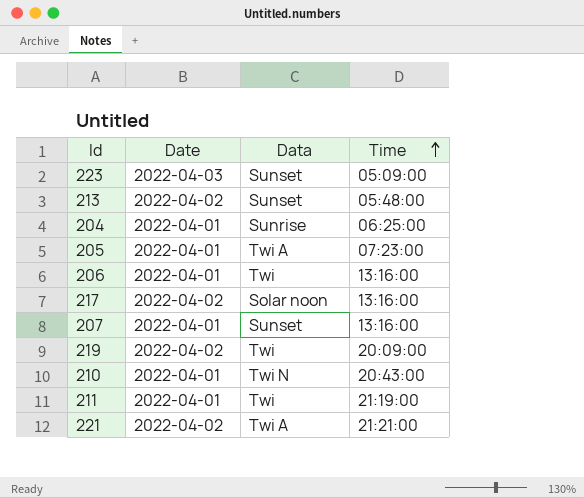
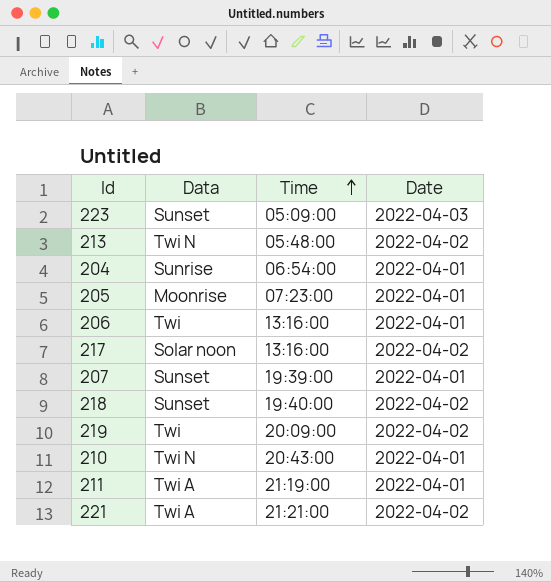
column Date | position: 2 -> 4
213 | Data: Sunset -> Twi N
204 | Time: 06:25:00 -> 06:54:00
205 | Data: Twi A -> Moonrise
207 | Time: 13:16:00 -> 19:39:00
row 218: none -> Sunset | 19:40:00 | 2022-04-02
211 | Data: Twi -> Twi A

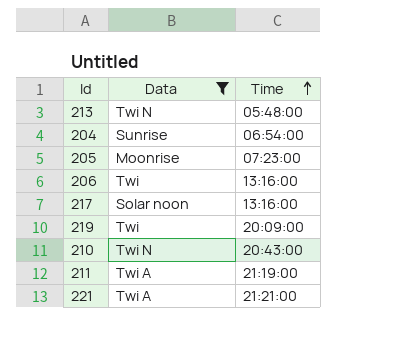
filter: none -> Data != Sunset
column Date | position: 4 -> none

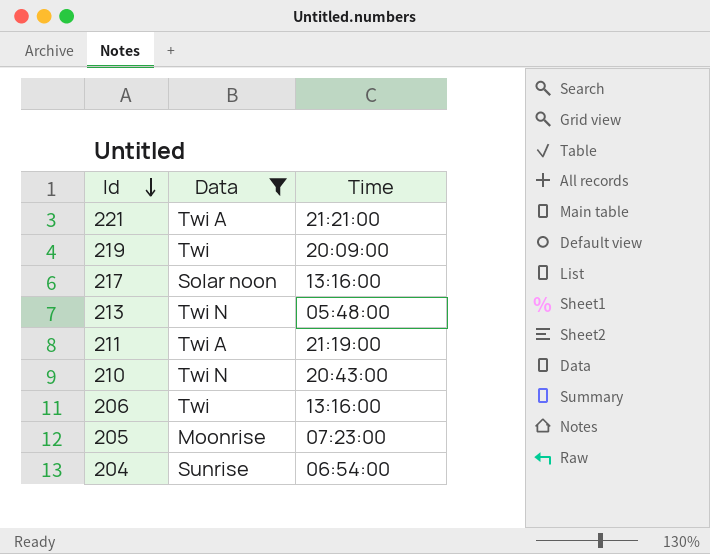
row order: Time ascending -> Id descending

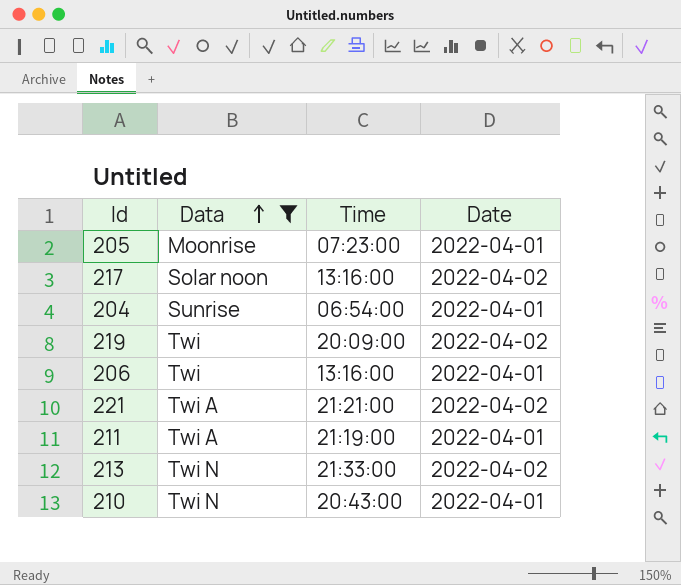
row order: Id descending -> Data ascending
column Date | position: none -> 4
213 | Time: 05:48:00 -> 21:33:00

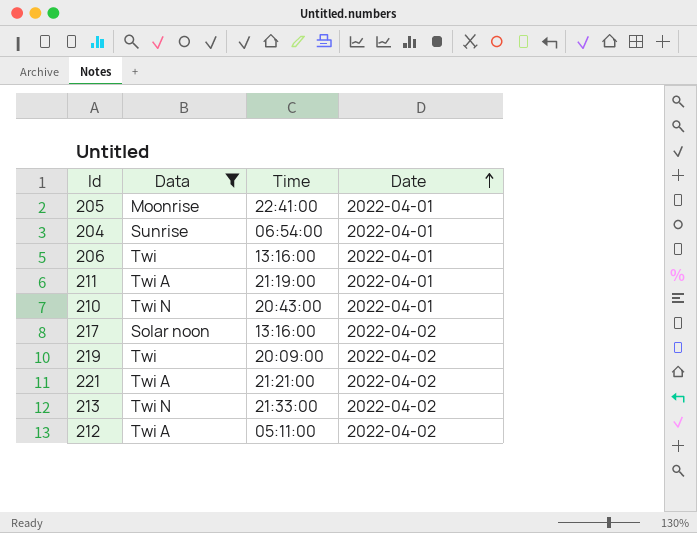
row order: Data ascending -> Date ascending
205 | Time: 07:23:00 -> 22:41:00
row 212: none -> Twi A | 05:11:00 | 2022-04-02

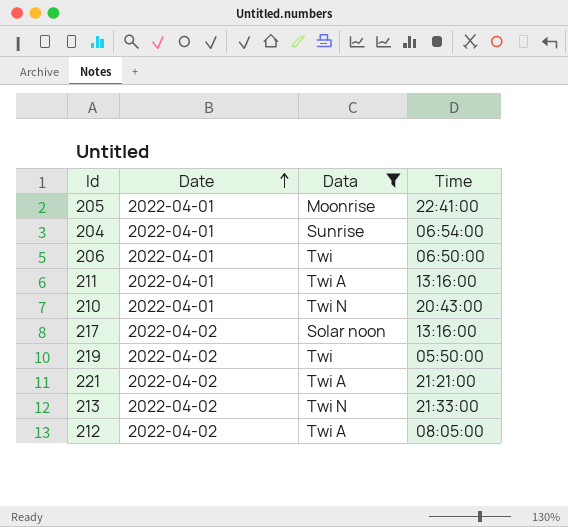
column Date | position: 4 -> 2
206 | Time: 13:16:00 -> 06:50:00
211 | Time: 21:19:00 -> 13:16:00
219 | Time: 20:09:00 -> 05:50:00
212 | Time: 05:11:00 -> 08:05:00

